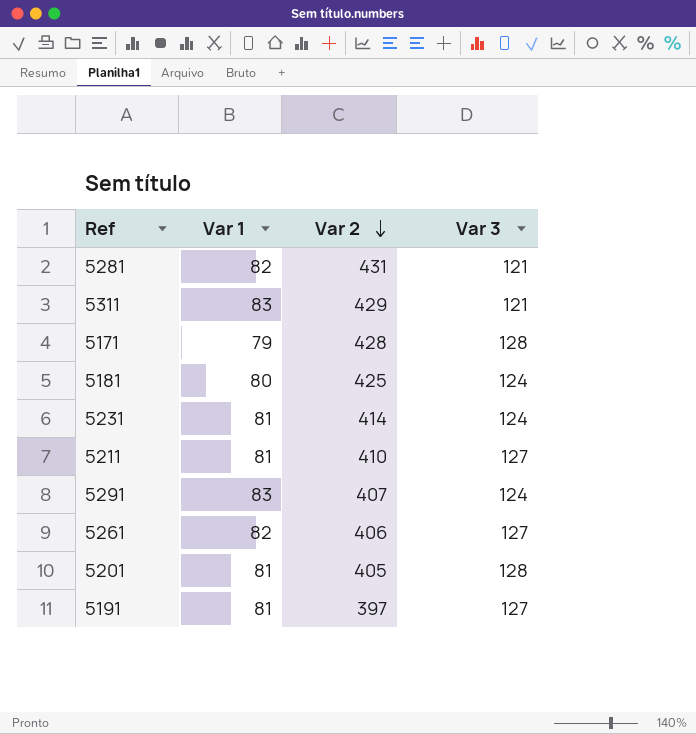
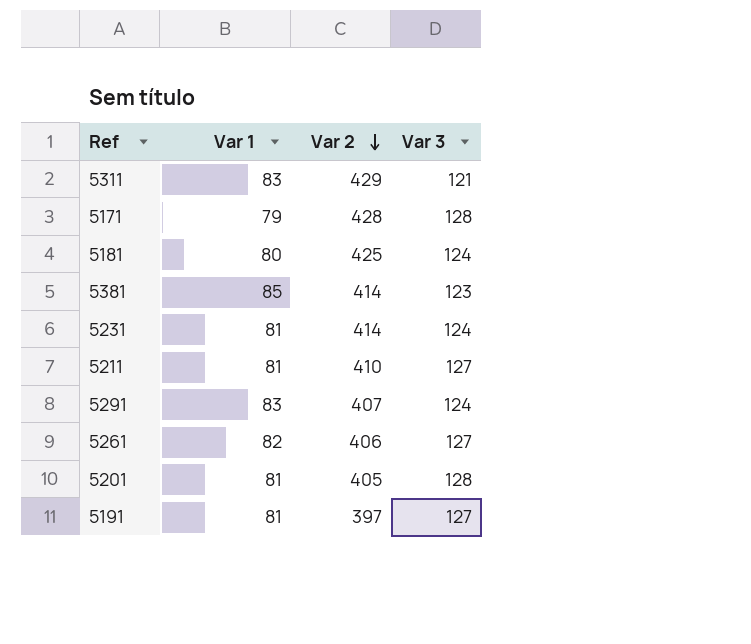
row 5281: 82 | 431 | 121 -> none
row 5381: none -> 85 | 414 | 123

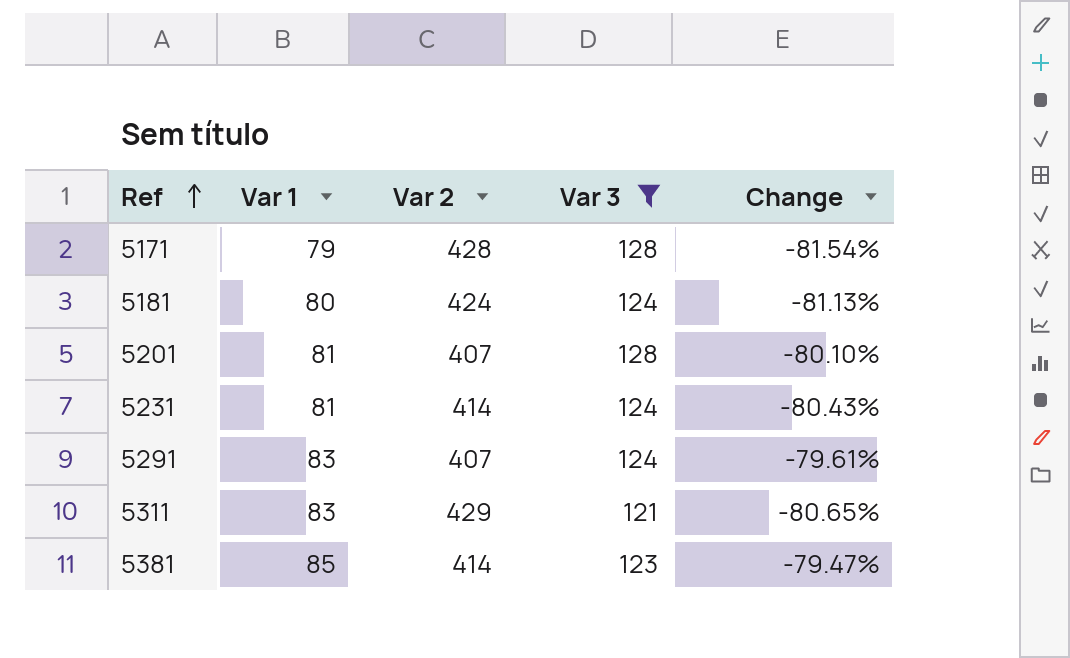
filter: none -> Var 3 != 127
row order: Var 2 descending -> Ref ascending
column Change | formula: none -> ([Var 1] - [Var 2]) / [Var 2]
5181 | Var 2: 425 -> 424
5201 | Var 2: 405 -> 407

